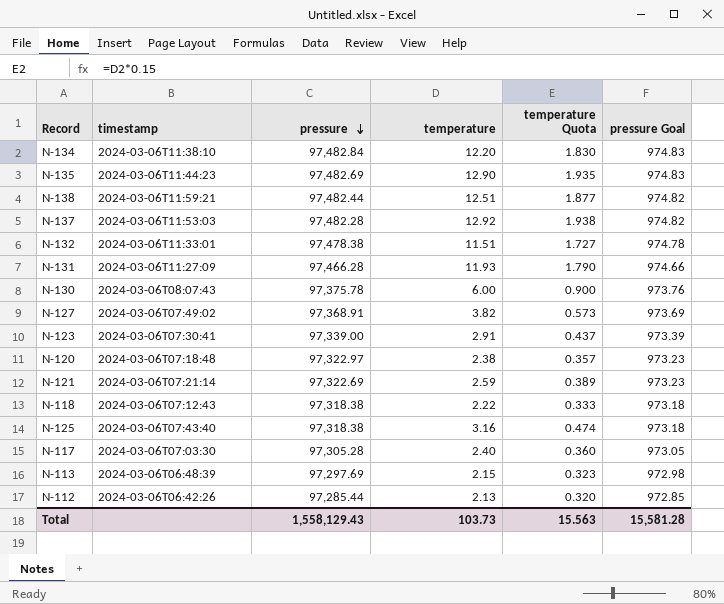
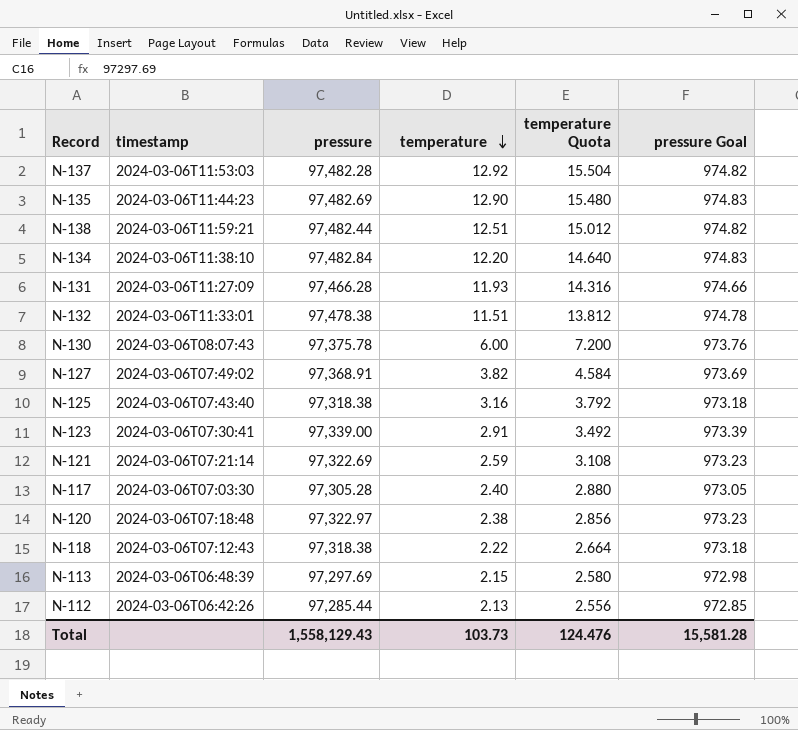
row order: pressure descending -> temperature descending
column temperature Quota | formula: [temperature] * 0.15 -> [temperature] * 1.2
Total | temperature Quota: 15.563 -> 124.476

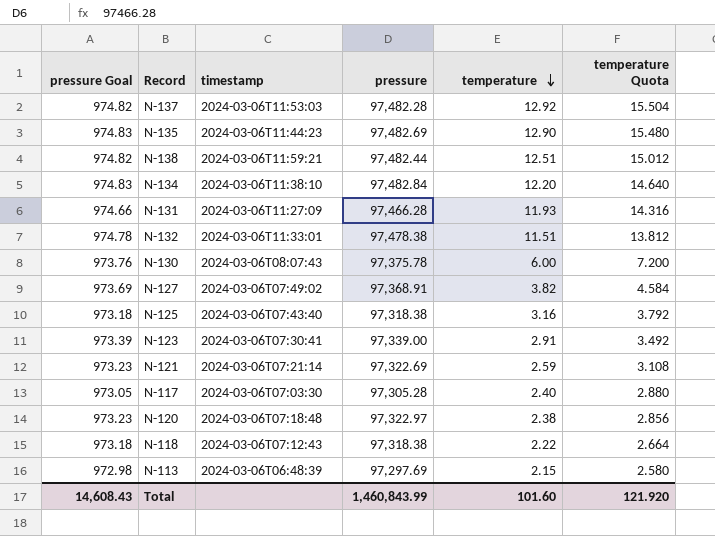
column pressure Goal | position: 6 -> 1
row N-112: 2024-03-06T06:42:26 | 97,285.44 | 2.13 | 2.556 | 972.85 -> none
Total | pressure Goal: 15,581.28 -> 14,608.43
Total | pressure: 1,558,129.43 -> 1,460,843.99
Total | temperature: 103.73 -> 101.60
Total | temperature Quota: 124.476 -> 121.920

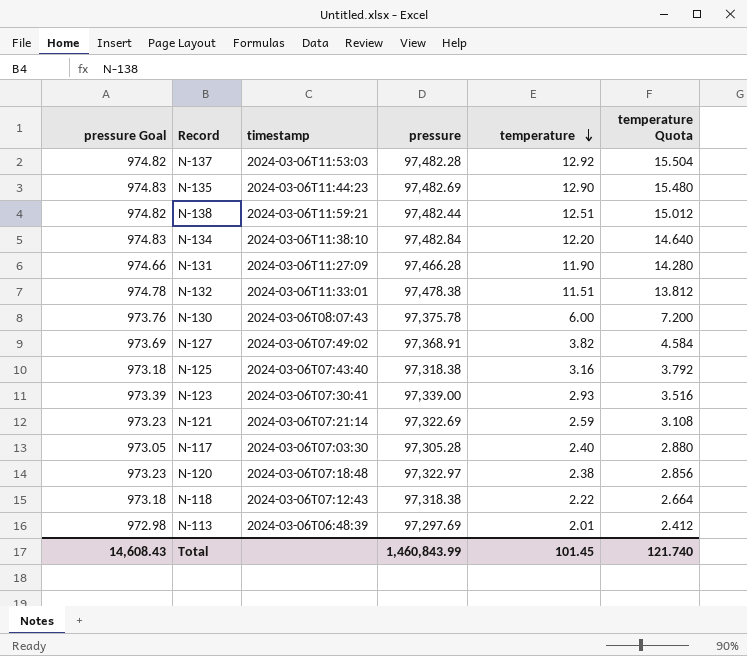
N-131 | temperature: 11.93 -> 11.90
N-131 | temperature Quota: 14.316 -> 14.280
N-123 | temperature: 2.91 -> 2.93
N-123 | temperature Quota: 3.492 -> 3.516
N-113 | temperature: 2.15 -> 2.01
N-113 | temperature Quota: 2.580 -> 2.412
Total | temperature: 101.60 -> 101.45
Total | temperature Quota: 121.920 -> 121.740

